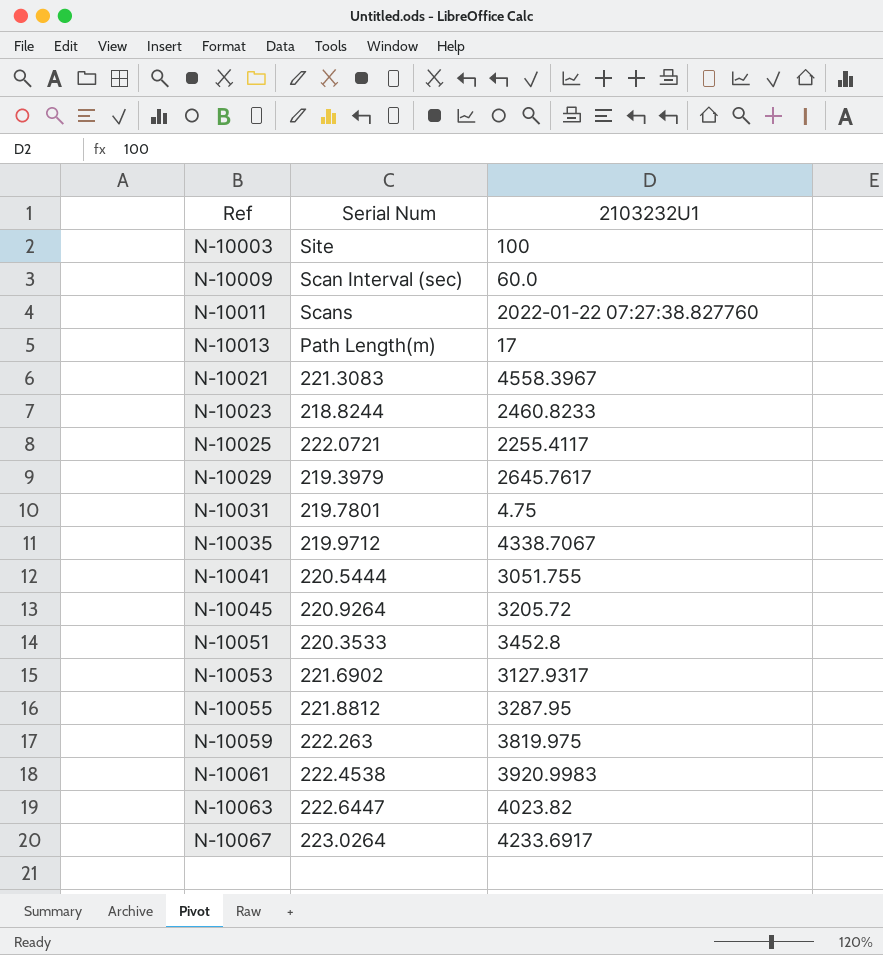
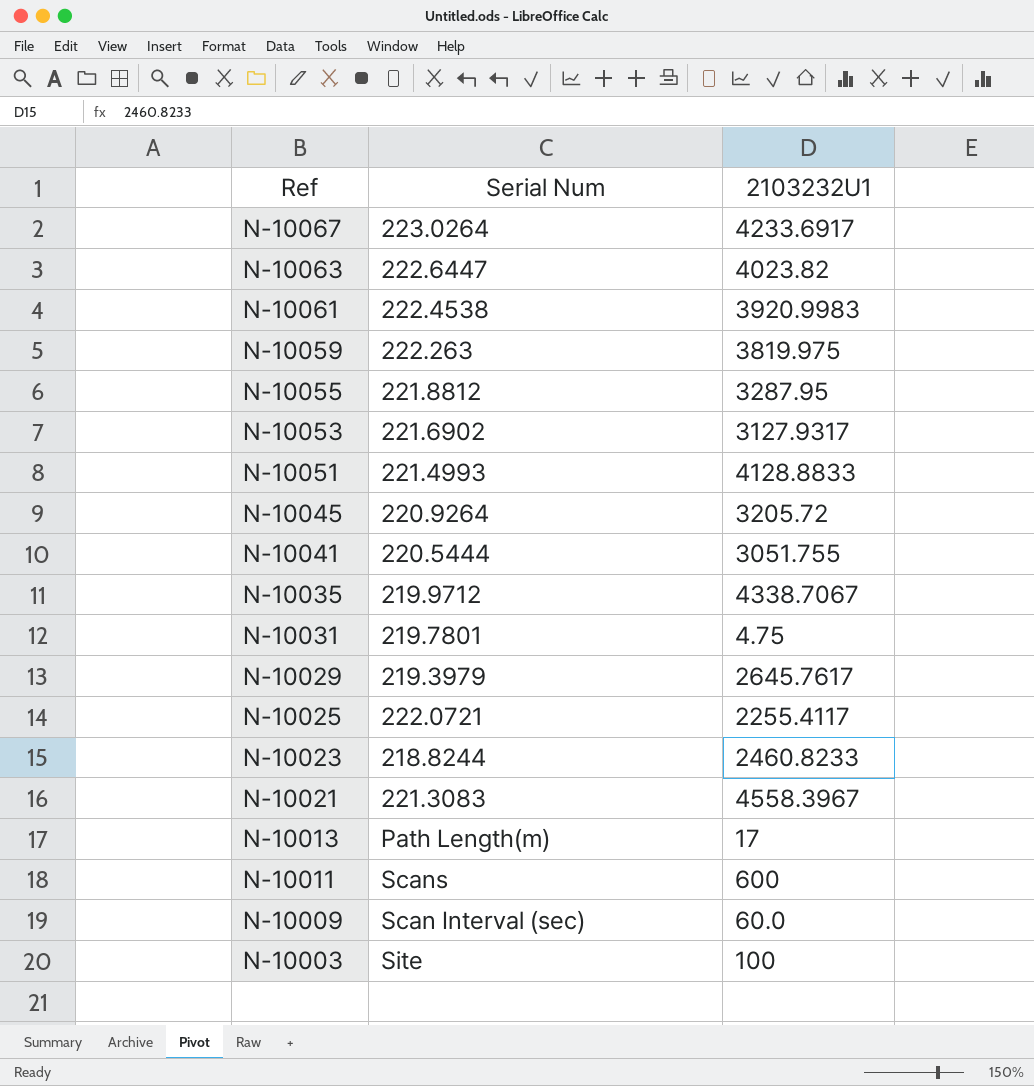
row order: Ref ascending -> Ref descending
N-10051 | Serial Num: 220.3533 -> 221.4993
N-10051 | 2103232U1: 3452.8 -> 4128.8833
N-10011 | 2103232U1: 2022-01-22 07:27:38.827760 -> 600

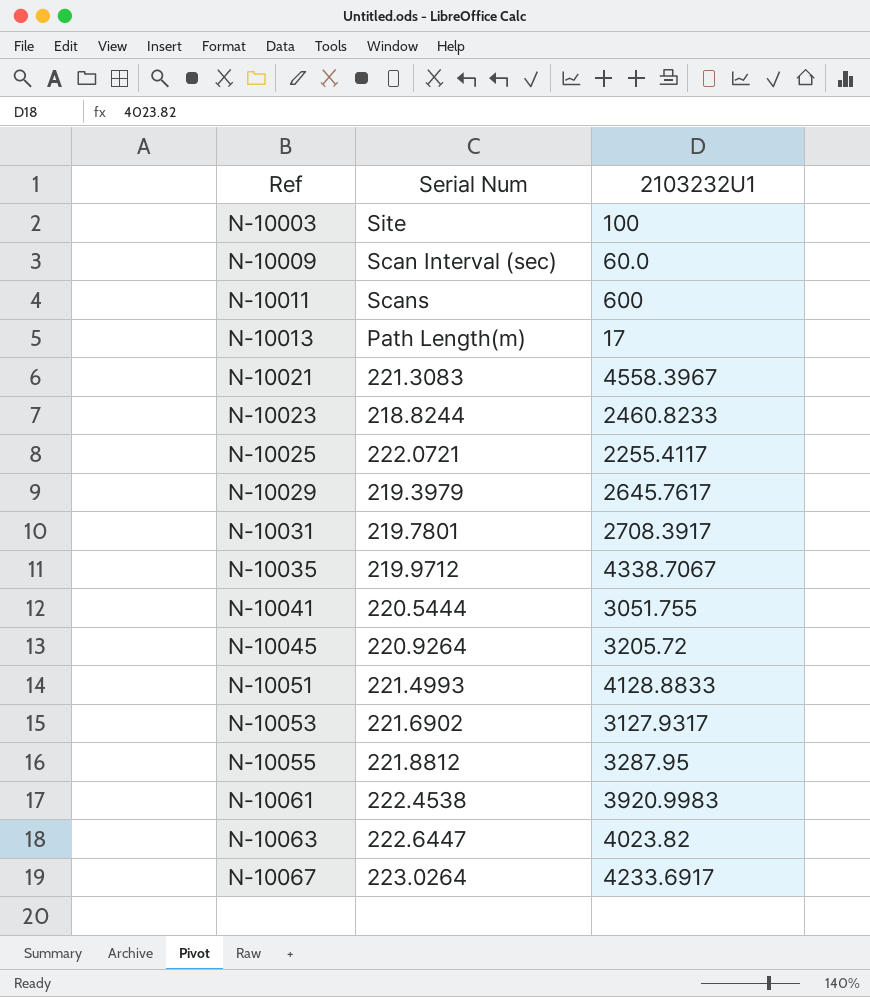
row order: Ref descending -> Ref ascending
row N-10059: 222.263 | 3819.975 -> none
N-10031 | 2103232U1: 4.75 -> 2708.3917

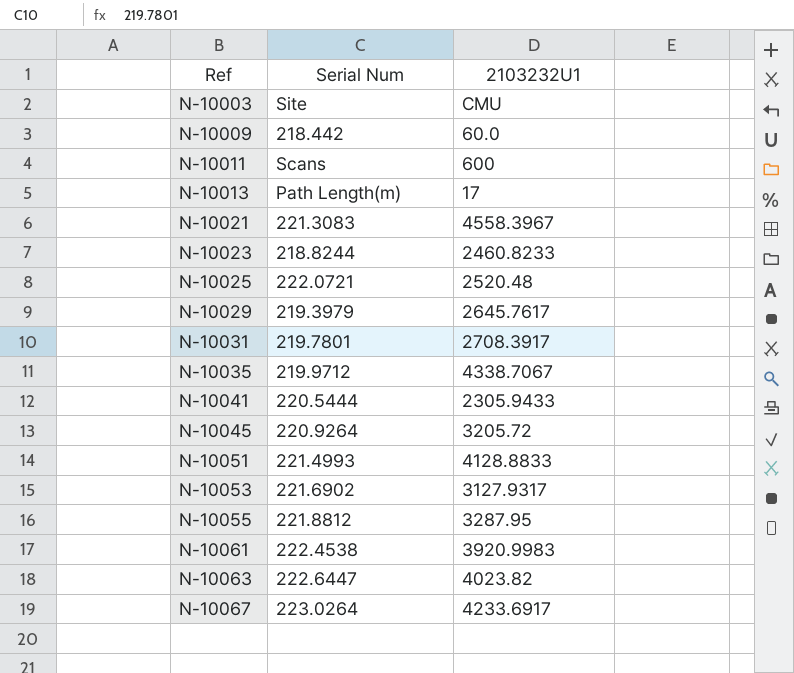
N-10003 | 2103232U1: 100 -> CMU
N-10009 | Serial Num: Scan Interval (sec) -> 218.442
N-10025 | 2103232U1: 2255.4117 -> 2520.48
N-10041 | 2103232U1: 3051.755 -> 2305.9433

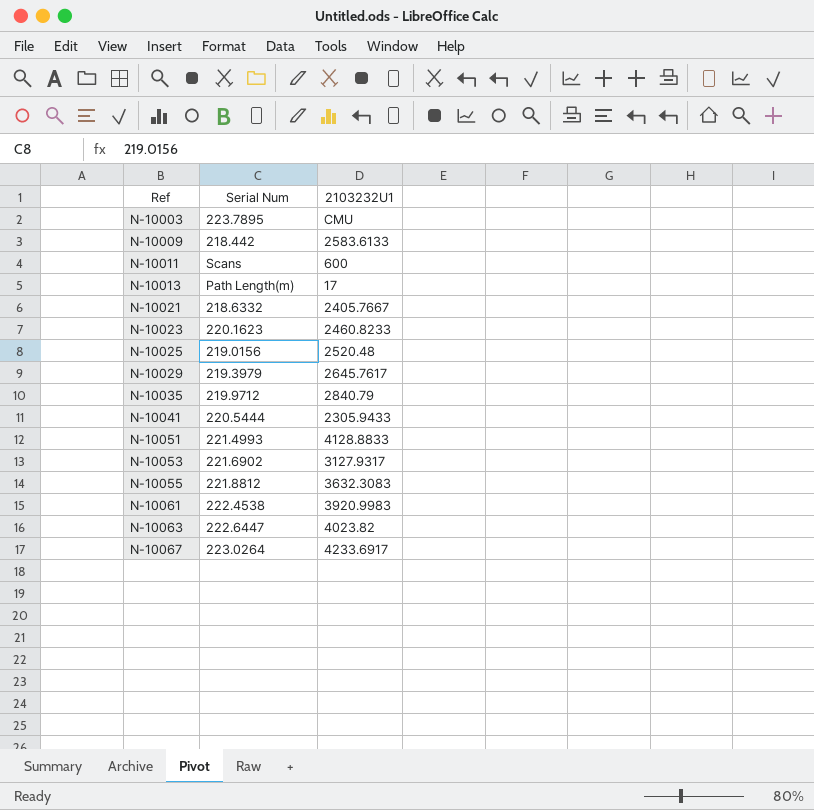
row N-10031: 219.7801 | 2708.3917 -> none
row N-10045: 220.9264 | 3205.72 -> none
N-10003 | Serial Num: Site -> 223.7895
N-10009 | 2103232U1: 60.0 -> 2583.6133
N-10021 | Serial Num: 221.3083 -> 218.6332
N-10021 | 2103232U1: 4558.3967 -> 2405.7667
N-10023 | Serial Num: 218.8244 -> 220.1623
N-10025 | Serial Num: 222.0721 -> 219.0156
N-10035 | 2103232U1: 4338.7067 -> 2840.79
N-10055 | 2103232U1: 3287.95 -> 3632.3083

